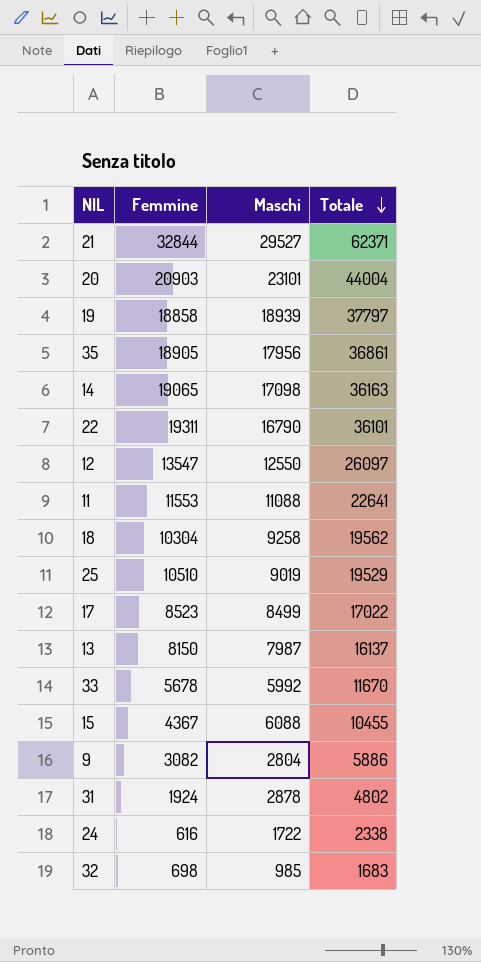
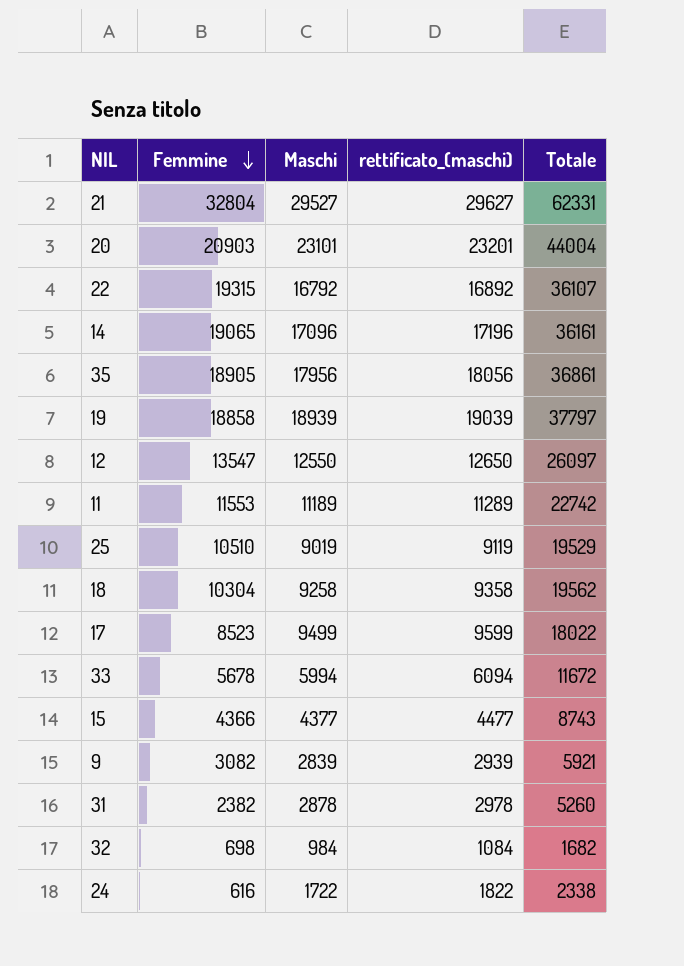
row order: Totale descending -> Femmine descending
column rettificato_(maschi) | formula: none -> [Maschi] + 100
row 13: 8150 | 7987 | 16137 -> none
21 | Femmine: 32844 -> 32804
21 | Totale: 62371 -> 62331
22 | Femmine: 19311 -> 19315
22 | Maschi: 16790 -> 16792
22 | Totale: 36101 -> 36107
14 | Maschi: 17098 -> 17096
14 | Totale: 36163 -> 36161
11 | Maschi: 11088 -> 11189
11 | Totale: 22641 -> 22742
17 | Maschi: 8499 -> 9499
17 | Totale: 17022 -> 18022
33 | Maschi: 5992 -> 5994
33 | Totale: 11670 -> 11672
15 | Femmine: 4367 -> 4366
15 | Maschi: 6088 -> 4377
15 | Totale: 10455 -> 8743
9 | Maschi: 2804 -> 2839
9 | Totale: 5886 -> 5921
31 | Femmine: 1924 -> 2382
31 | Totale: 4802 -> 5260
32 | Maschi: 985 -> 984
32 | Totale: 1683 -> 1682

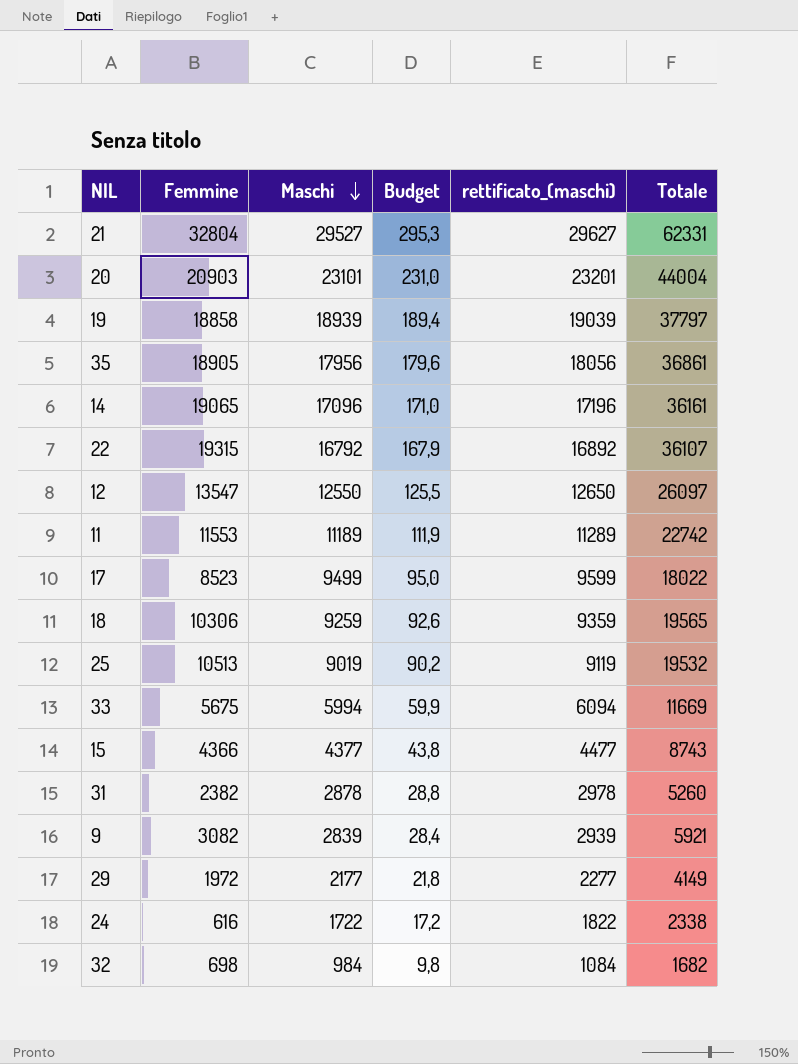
row order: Femmine descending -> Maschi descending
column Budget | formula: none -> [Maschi] * 0,01
18 | Femmine: 10304 -> 10306
18 | Maschi: 9258 -> 9259
18 | rettificato_(maschi): 9358 -> 9359
18 | Totale: 19562 -> 19565
25 | Femmine: 10510 -> 10513
25 | Totale: 19529 -> 19532
33 | Femmine: 5678 -> 5675
33 | Totale: 11672 -> 11669
row 29: none -> 1972 | 2177 | 21,8 | 2277 | 4149

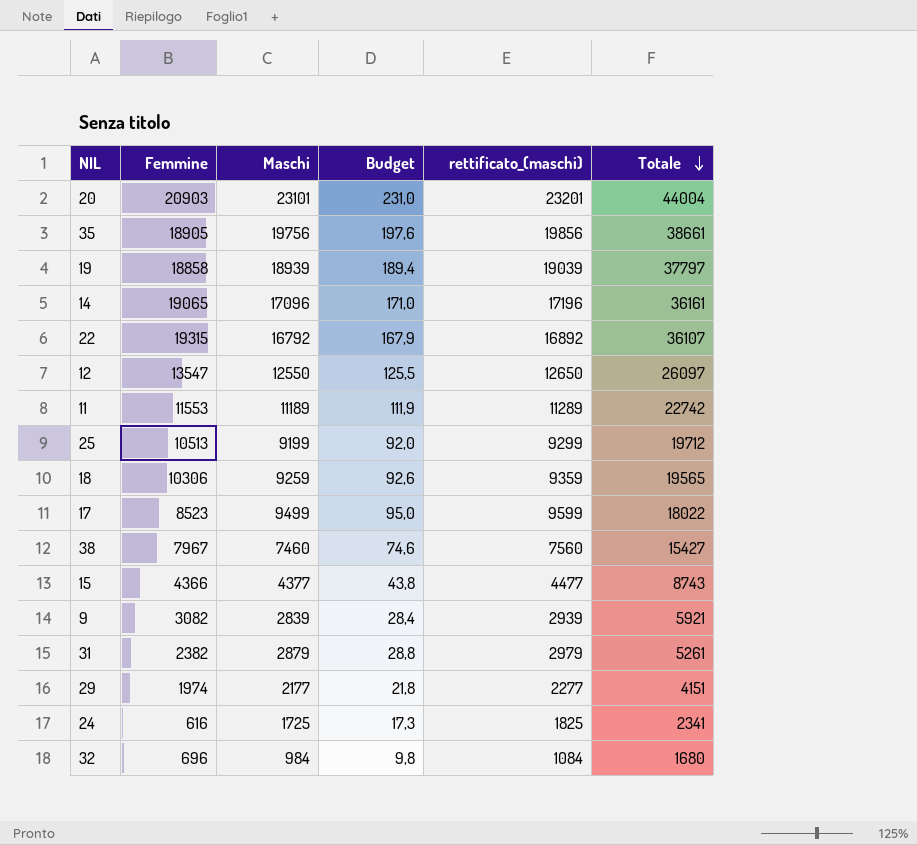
row order: Maschi descending -> Totale descending
row 21: 32804 | 29527 | 295,3 | 29627 | 62331 -> none
row 33: 5675 | 5994 | 59,9 | 6094 | 11669 -> none
35 | Maschi: 17956 -> 19756
35 | Budget: 179,6 -> 197,6
35 | rettificato_(maschi): 18056 -> 19856
35 | Totale: 36861 -> 38661
25 | Maschi: 9019 -> 9199
25 | Budget: 90,2 -> 92,0
25 | rettificato_(maschi): 9119 -> 9299
25 | Totale: 19532 -> 19712
row 38: none -> 7967 | 7460 | 74,6 | 7560 | 15427
31 | Maschi: 2878 -> 2879
31 | rettificato_(maschi): 2978 -> 2979
31 | Totale: 5260 -> 5261
29 | Femmine: 1972 -> 1974
29 | Totale: 4149 -> 4151
24 | Maschi: 1722 -> 1725
24 | Budget: 17,2 -> 17,3
24 | rettificato_(maschi): 1822 -> 1825
24 | Totale: 2338 -> 2341
32 | Femmine: 698 -> 696
32 | Totale: 1682 -> 1680

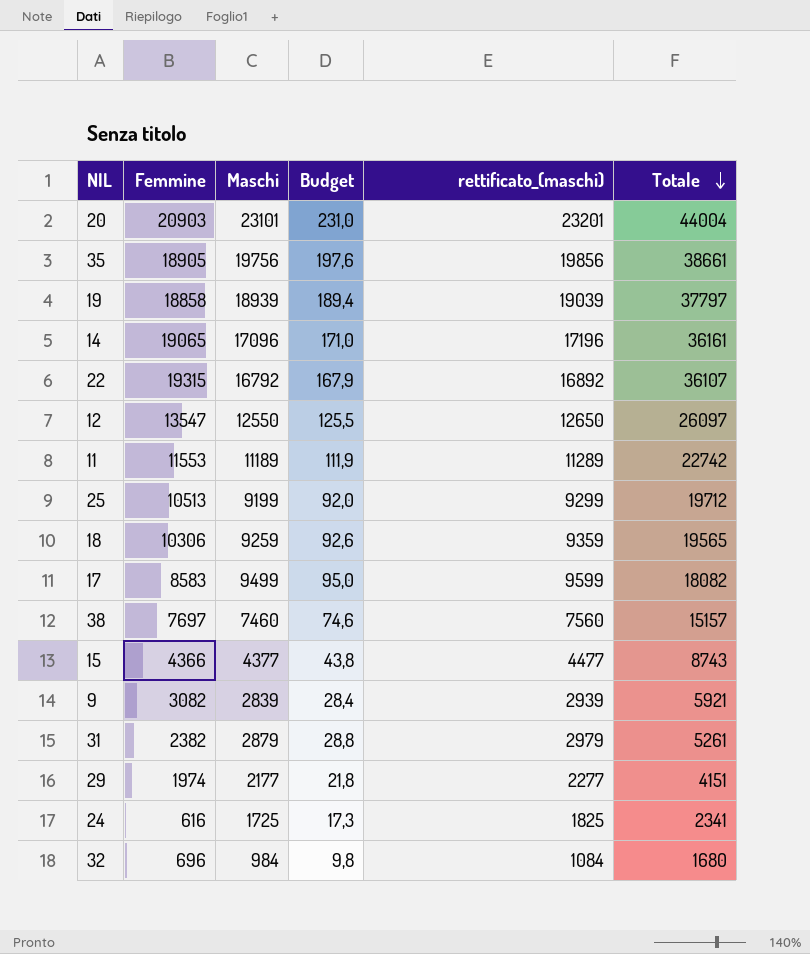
17 | Femmine: 8523 -> 8583
17 | Totale: 18022 -> 18082
38 | Femmine: 7967 -> 7697
38 | Totale: 15427 -> 15157

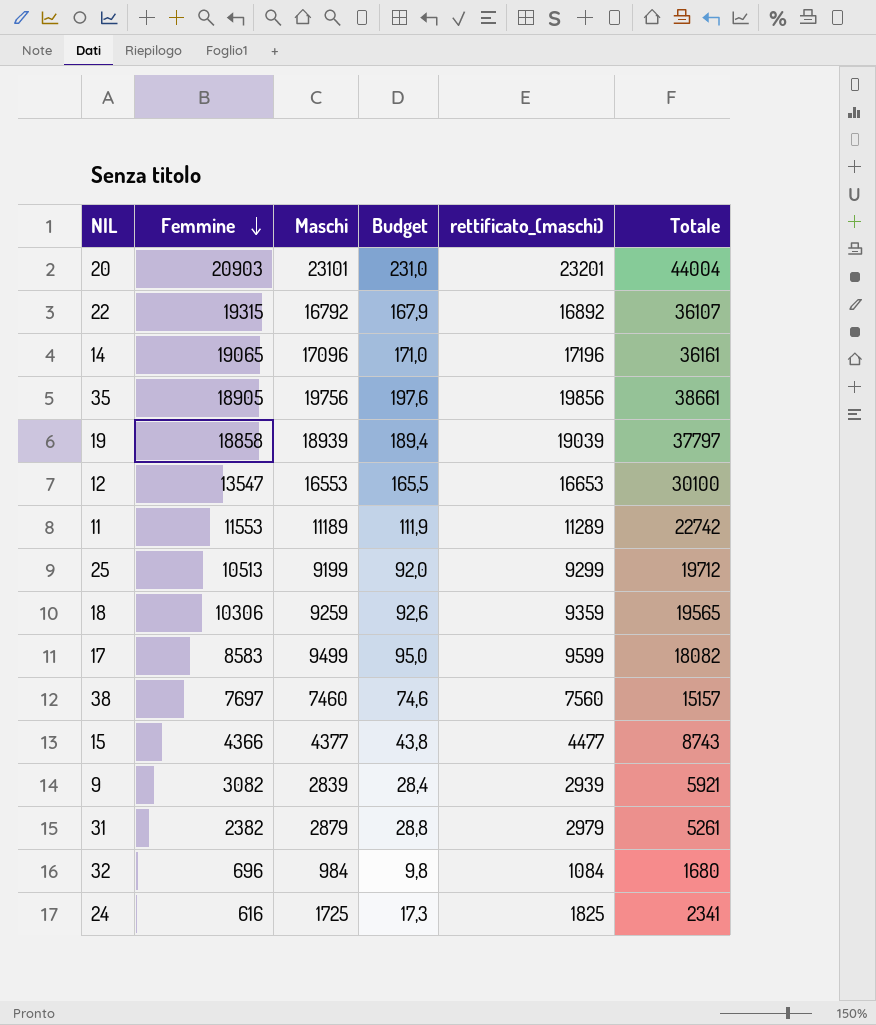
row order: Totale descending -> Femmine descending
row 29: 1974 | 2177 | 21,8 | 2277 | 4151 -> none
12 | Maschi: 12550 -> 16553
12 | Budget: 125,5 -> 165,5
12 | rettificato_(maschi): 12650 -> 16653
12 | Totale: 26097 -> 30100

